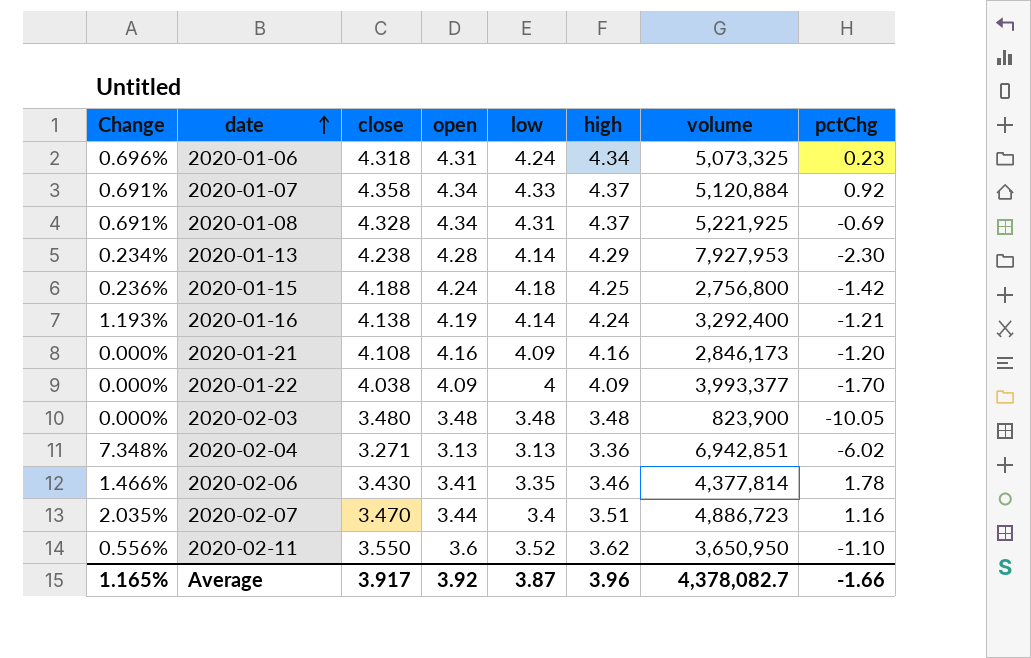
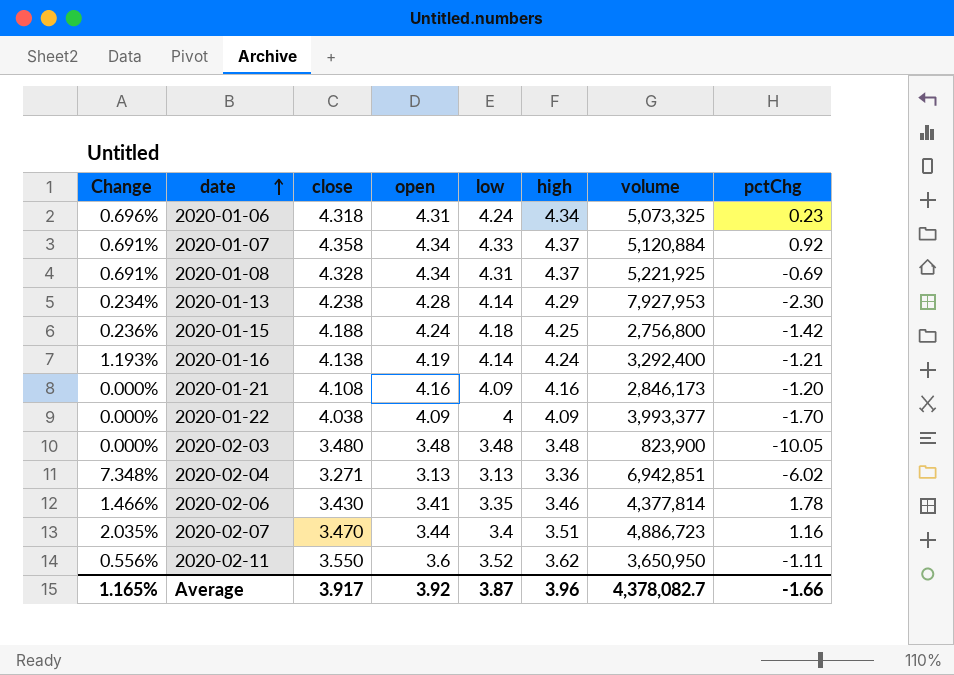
2020-02-11 | pctChg: -1.10 -> -1.11

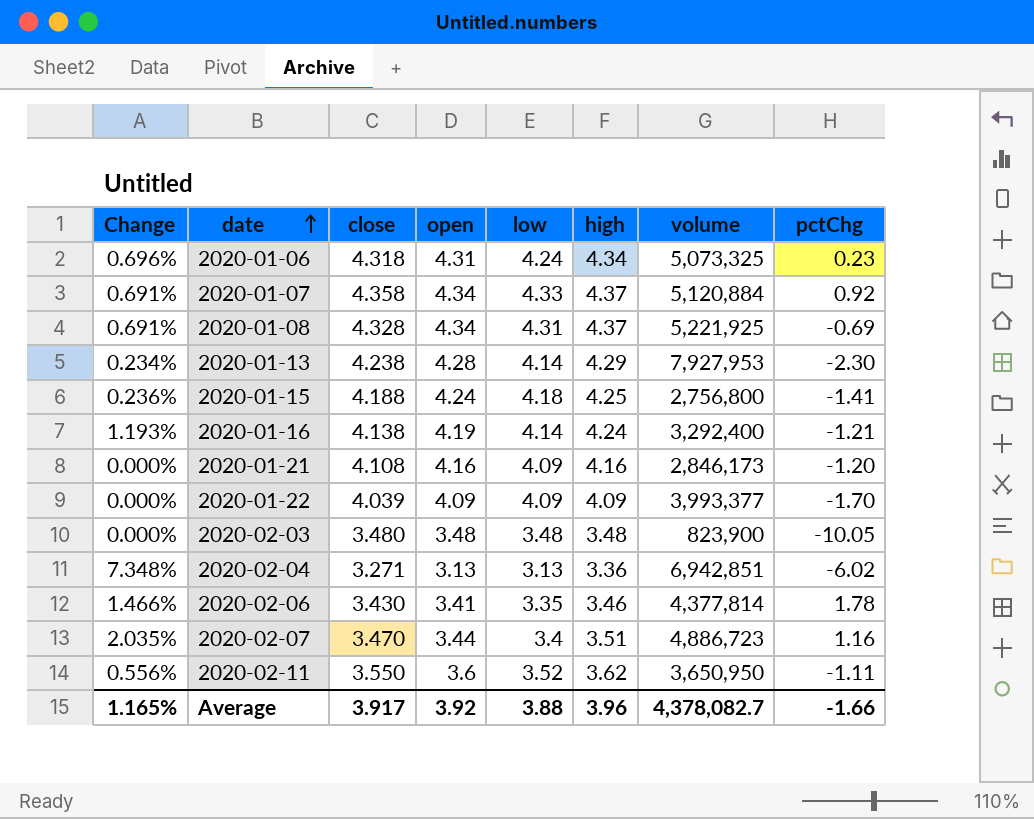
2020-01-15 | pctChg: -1.42 -> -1.41
2020-01-22 | close: 4.038 -> 4.039
2020-01-22 | low: 4 -> 4.09
Average | low: 3.87 -> 3.88

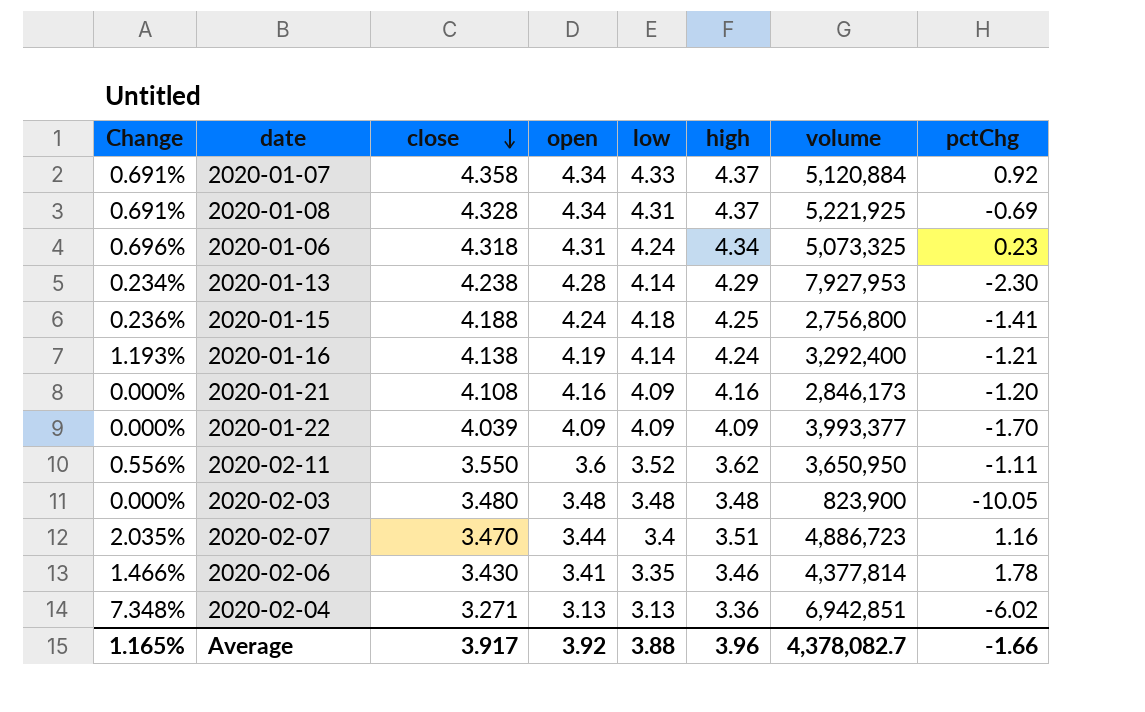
row order: date ascending -> close descending

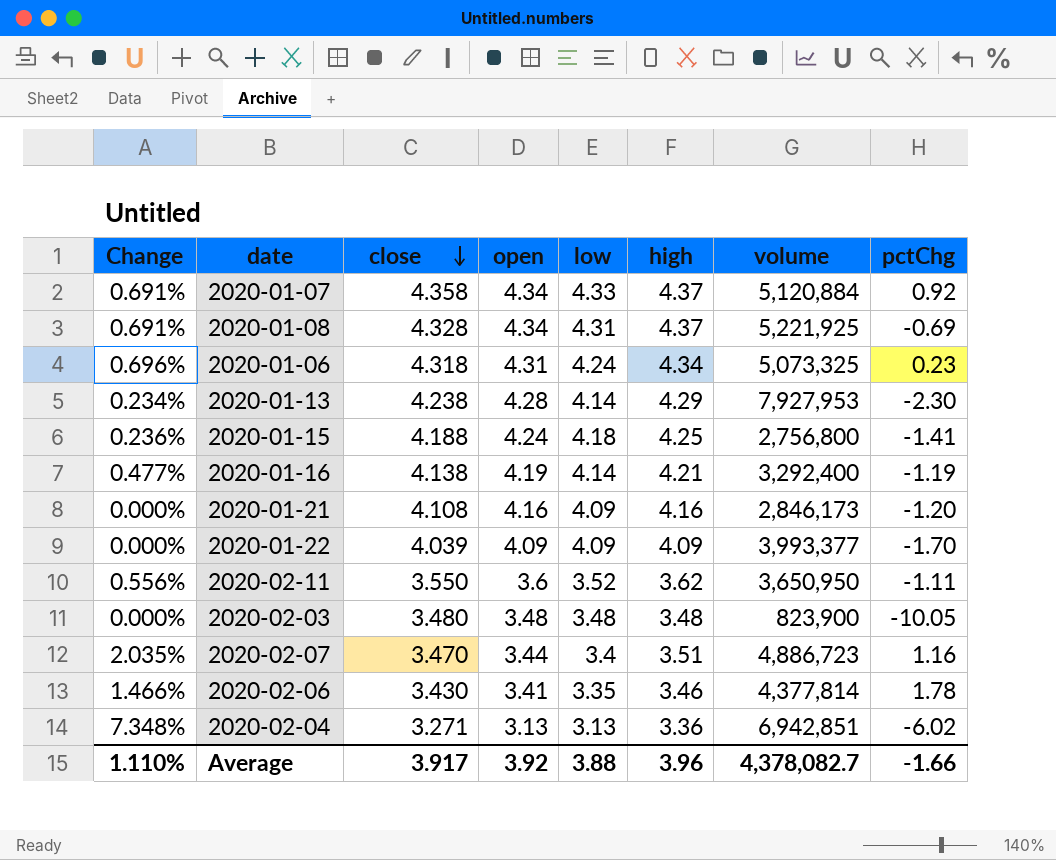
2020-01-16 | Change: 1.193% -> 0.477%
2020-01-16 | high: 4.24 -> 4.21
2020-01-16 | pctChg: -1.21 -> -1.19
Average | Change: 1.165% -> 1.110%

